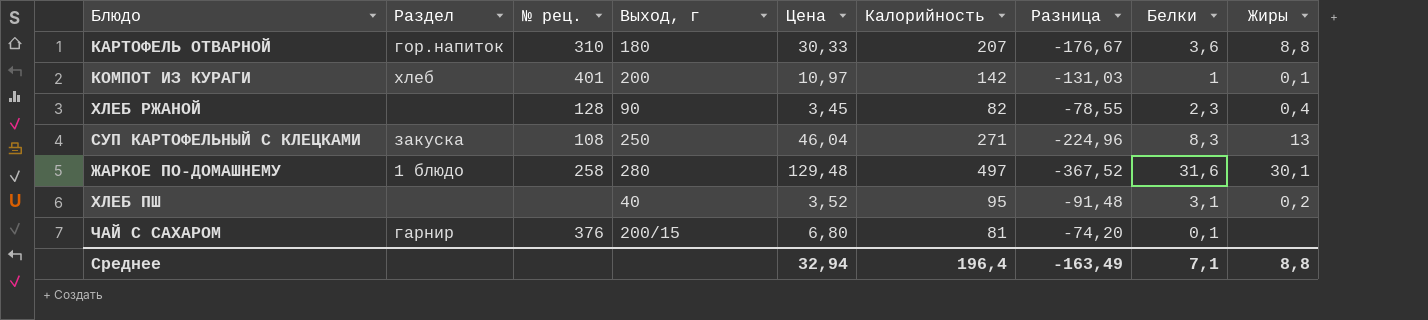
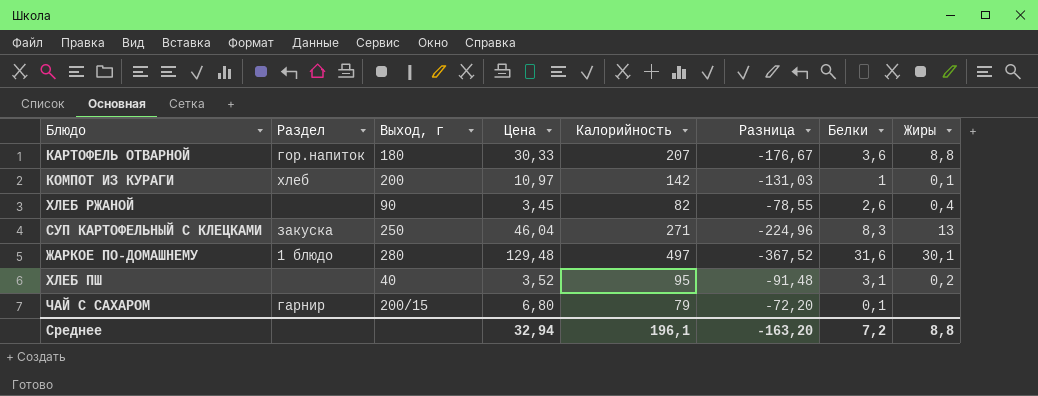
column № рец. | position: 3 -> none
ХЛЕБ РЖАНОЙ | Белки: 2,3 -> 2,6
ЧАЙ С САХАРОМ | Калорийность: 81 -> 79
ЧАЙ С САХАРОМ | Разница: -74,20 -> -72,20
Среднее | Калорийность: 196,4 -> 196,1
Среднее | Разница: -163,49 -> -163,20
Среднее | Белки: 7,1 -> 7,2

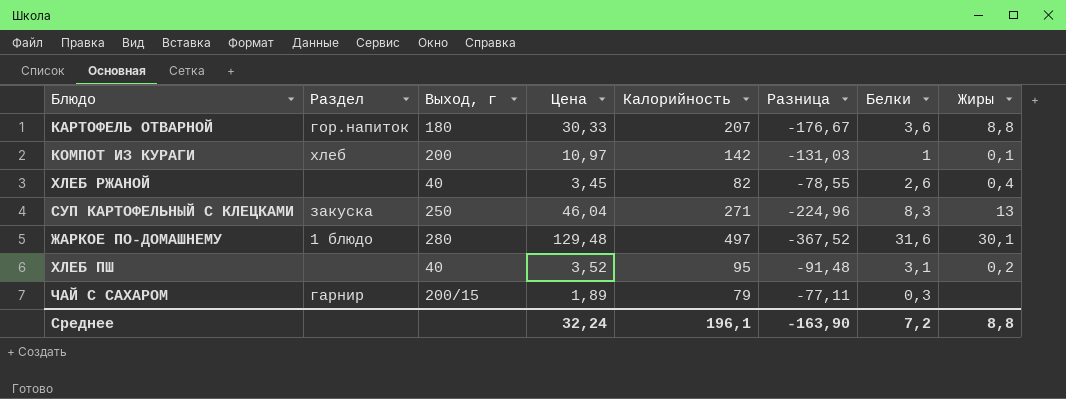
ХЛЕБ РЖАНОЙ | Выход, г: 90 -> 40
ЧАЙ С САХАРОМ | Цена: 6,80 -> 1,89
ЧАЙ С САХАРОМ | Разница: -72,20 -> -77,11
ЧАЙ С САХАРОМ | Белки: 0,1 -> 0,3
Среднее | Цена: 32,94 -> 32,24
Среднее | Разница: -163,20 -> -163,90

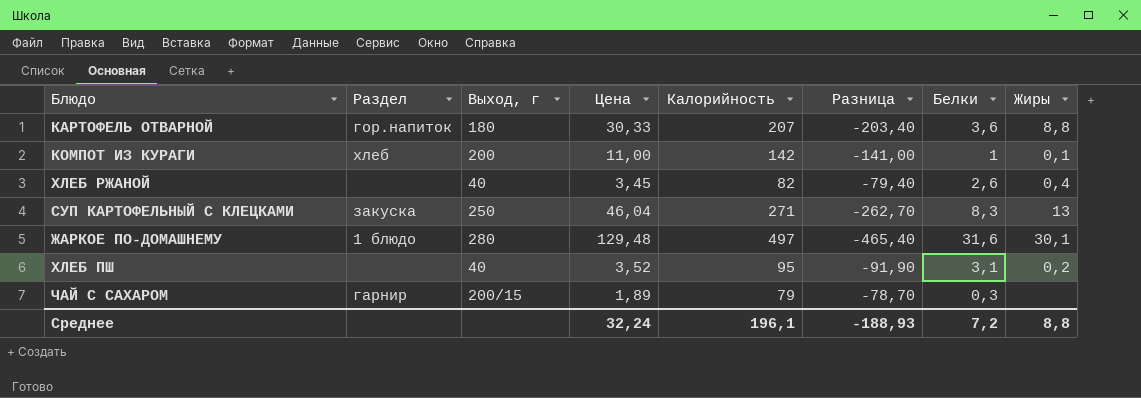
column Разница | formula: [Цена] - [Калорийность] -> [Белки] - [Калорийность]
КОМПОТ ИЗ КУРАГИ | Цена: 10,97 -> 11,00
Среднее | Разница: -163,90 -> -188,93

